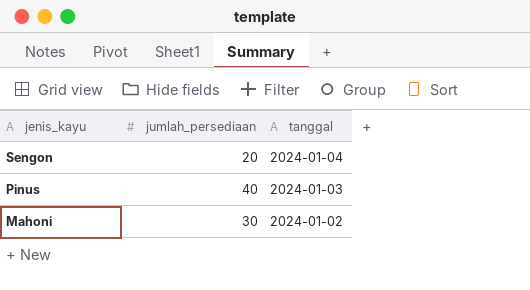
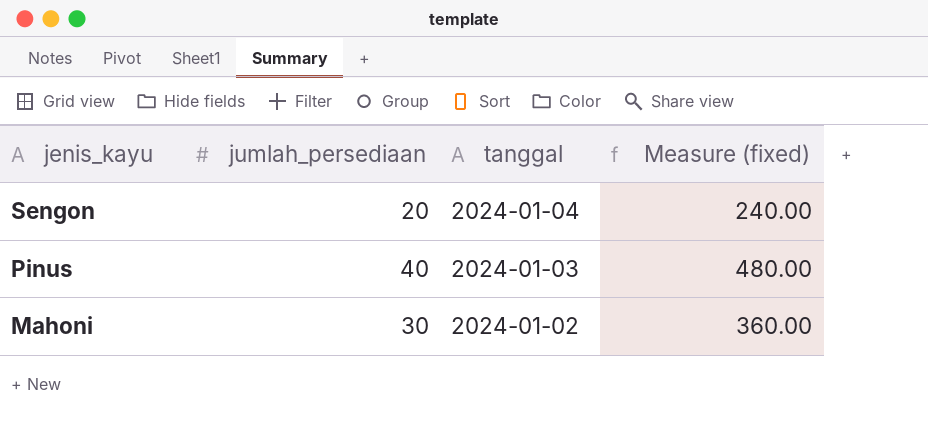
column Measure (fixed) | formula: none -> [jumlah_persediaan] * 12

